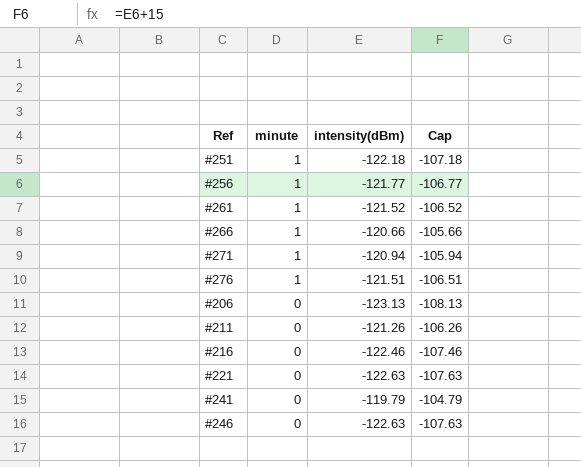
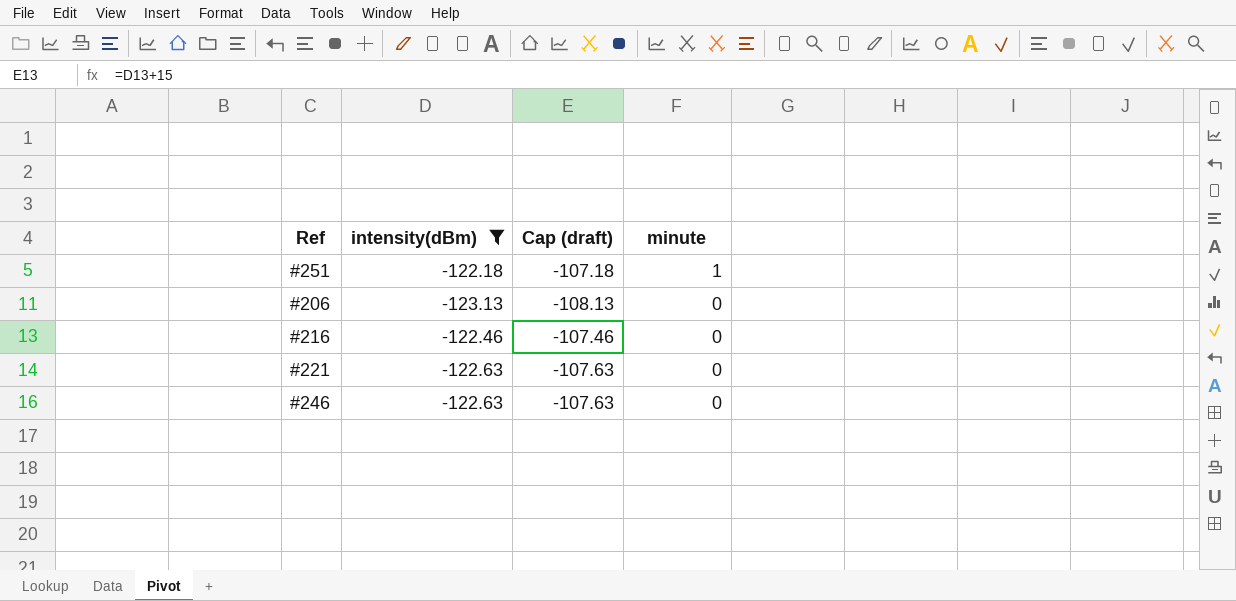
filter: none -> intensity(dBm) <= -122.18
column name: Cap -> Cap (draft)
column minute | position: 2 -> 4

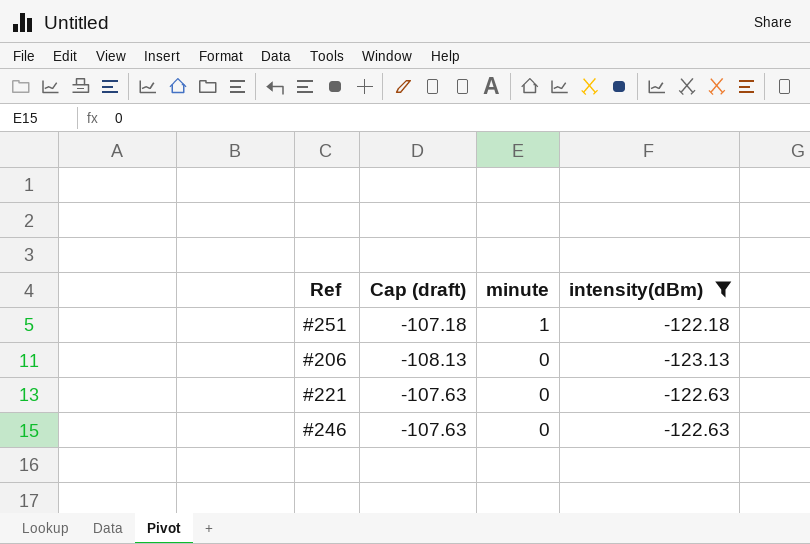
column intensity(dBm) | position: 2 -> 4
row #216: -122.46 | -107.46 | 0 -> none

